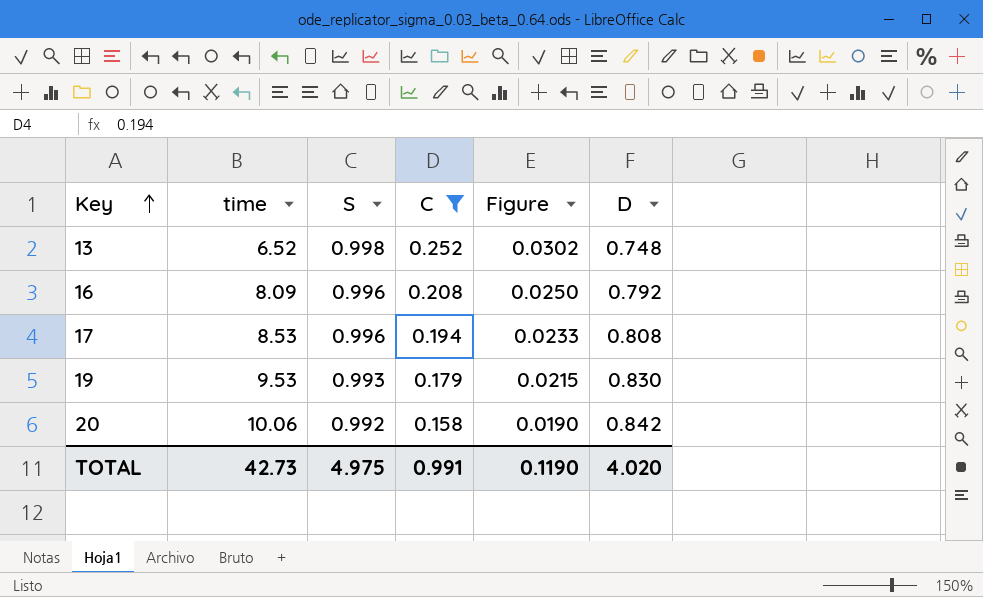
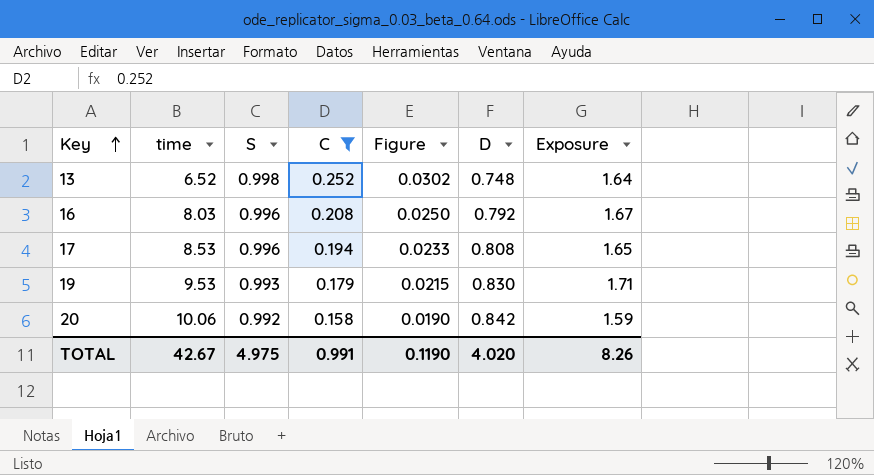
column Exposure | formula: none -> [time] * [C]
16 | time: 8.09 -> 8.03
TOTAL | time: 42.73 -> 42.67

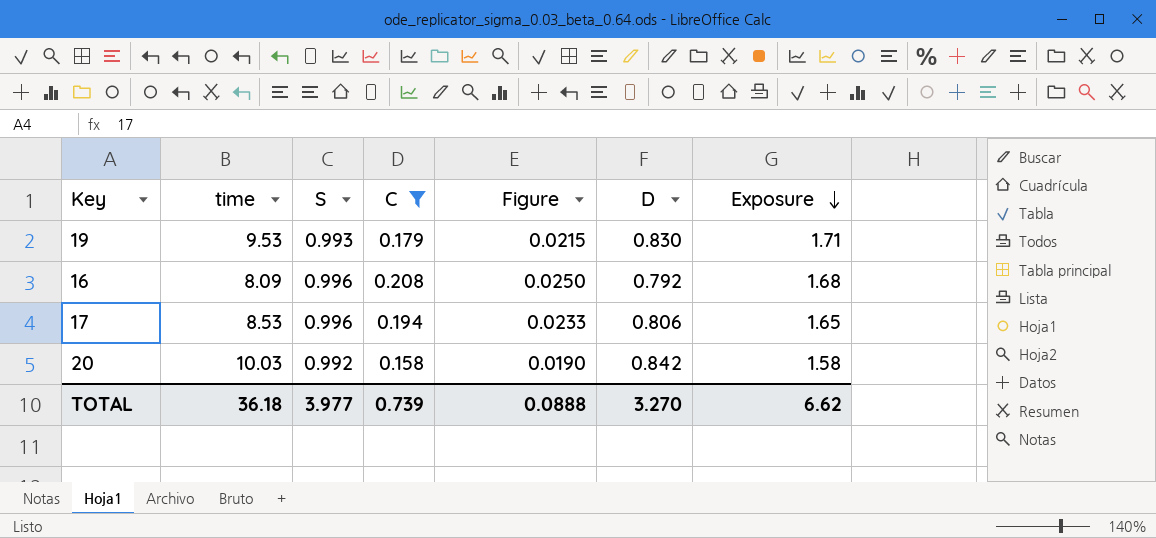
row order: Key ascending -> Exposure descending
row 13: 6.52 | 0.998 | 0.252 | 0.0302 | 0.748 | 1.64 -> none
16 | time: 8.03 -> 8.09
16 | Exposure: 1.67 -> 1.68
17 | D: 0.808 -> 0.806
20 | time: 10.06 -> 10.03
20 | Exposure: 1.59 -> 1.58
TOTAL | time: 42.67 -> 36.18
TOTAL | S: 4.975 -> 3.977
TOTAL | C: 0.991 -> 0.739
TOTAL | Figure: 0.1190 -> 0.0888
TOTAL | D: 4.020 -> 3.270
TOTAL | Exposure: 8.26 -> 6.62

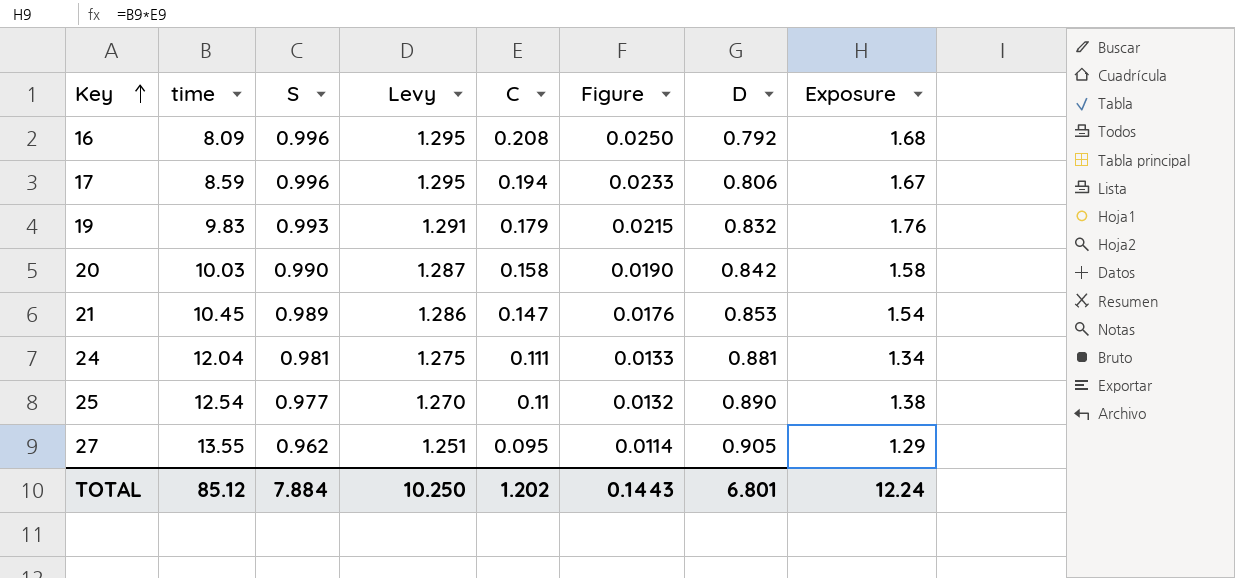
filter: C >= 0.158 -> none
row order: Exposure descending -> Key ascending
column Levy | formula: none -> [S] * 1.3
17 | time: 8.53 -> 8.59
17 | Exposure: 1.65 -> 1.67
19 | time: 9.53 -> 9.83
19 | D: 0.830 -> 0.832
19 | Exposure: 1.71 -> 1.76
20 | S: 0.992 -> 0.990
TOTAL | time: 36.18 -> 85.12
TOTAL | S: 3.977 -> 7.884
TOTAL | C: 0.739 -> 1.202
TOTAL | Figure: 0.0888 -> 0.1443
TOTAL | D: 3.270 -> 6.801
TOTAL | Exposure: 6.62 -> 12.24

